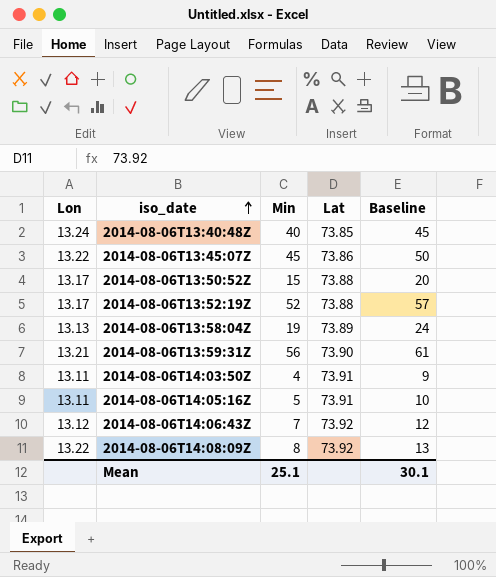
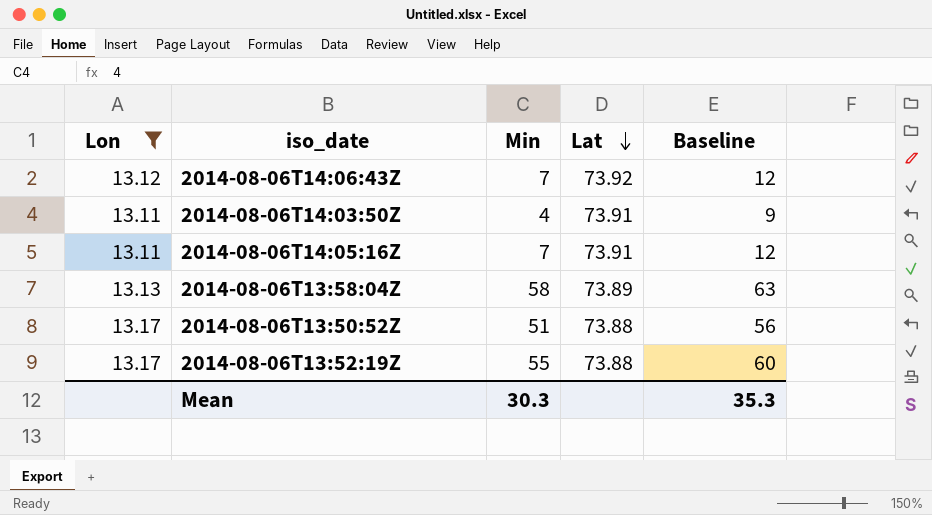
filter: none -> Lon <= 13.17
row order: iso_date ascending -> Lat descending
2014-08-06T14:05:16Z | Min: 5 -> 7
2014-08-06T14:05:16Z | Baseline: 10 -> 12
2014-08-06T13:58:04Z | Min: 19 -> 58
2014-08-06T13:58:04Z | Baseline: 24 -> 63
2014-08-06T13:50:52Z | Min: 15 -> 51
2014-08-06T13:50:52Z | Baseline: 20 -> 56
2014-08-06T13:52:19Z | Min: 52 -> 55
2014-08-06T13:52:19Z | Baseline: 57 -> 60
Mean | Min: 25.1 -> 30.3
Mean | Baseline: 30.1 -> 35.3

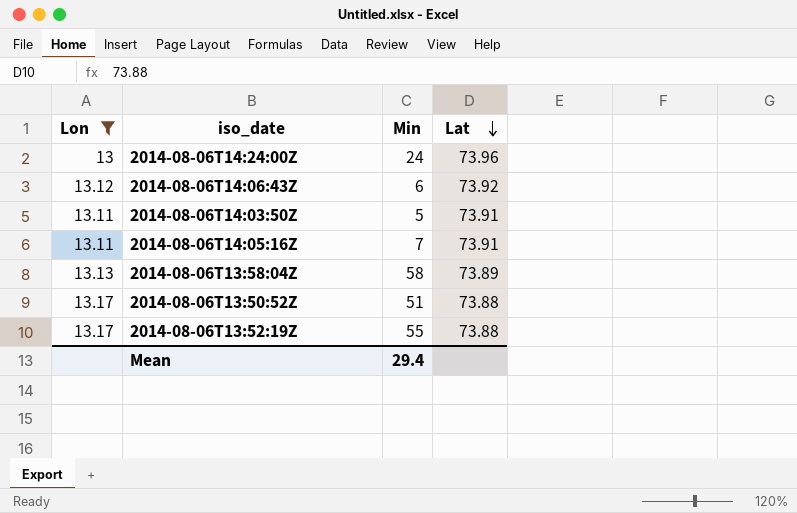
column Baseline | formula: [Min] + 5 -> none
row 2014-08-06T14:24:00Z: none -> 13 | 24 | 73.96
2014-08-06T14:06:43Z | Min: 7 -> 6
2014-08-06T14:03:50Z | Min: 4 -> 5
Mean | Min: 30.3 -> 29.4

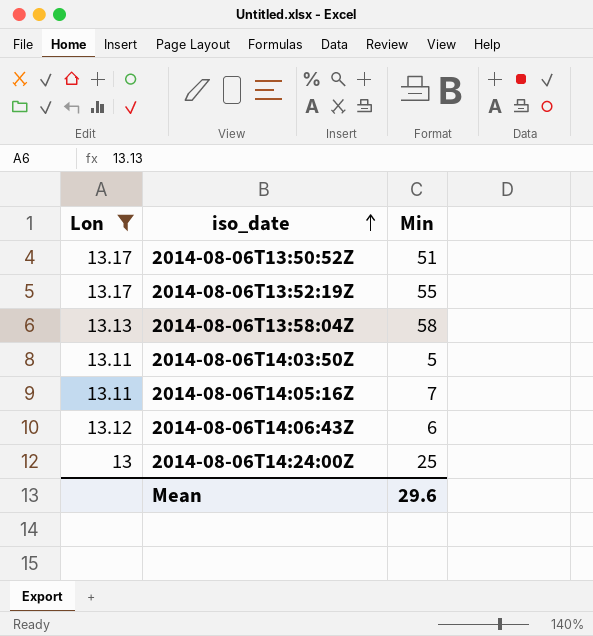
row order: Lat descending -> iso_date ascending
column Lat | position: 4 -> none
2014-08-06T14:24:00Z | Min: 24 -> 25
Mean | Min: 29.4 -> 29.6

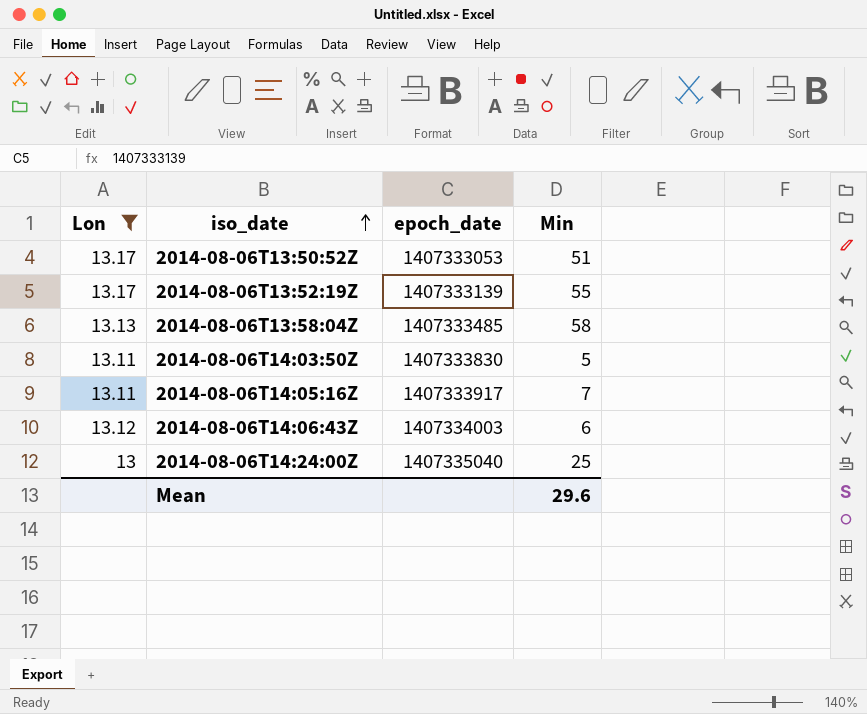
column epoch_date | position: none -> 3

